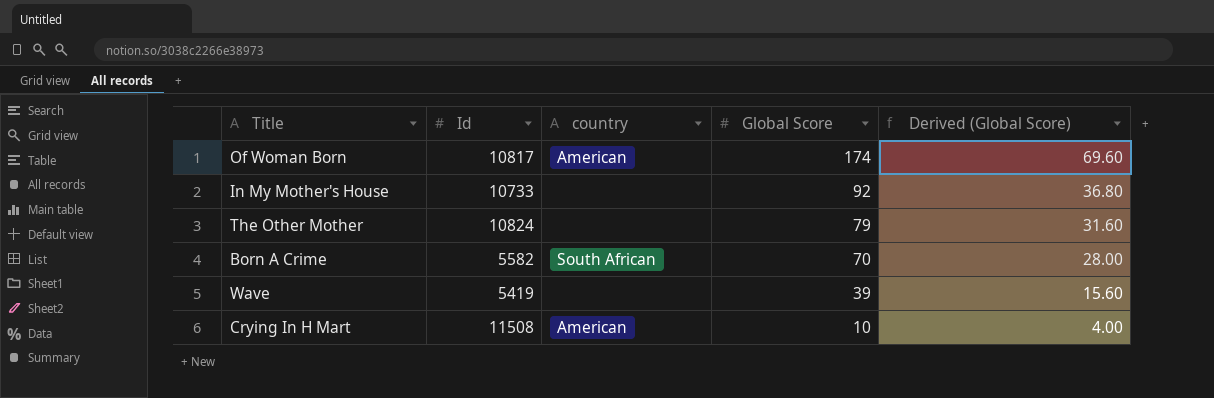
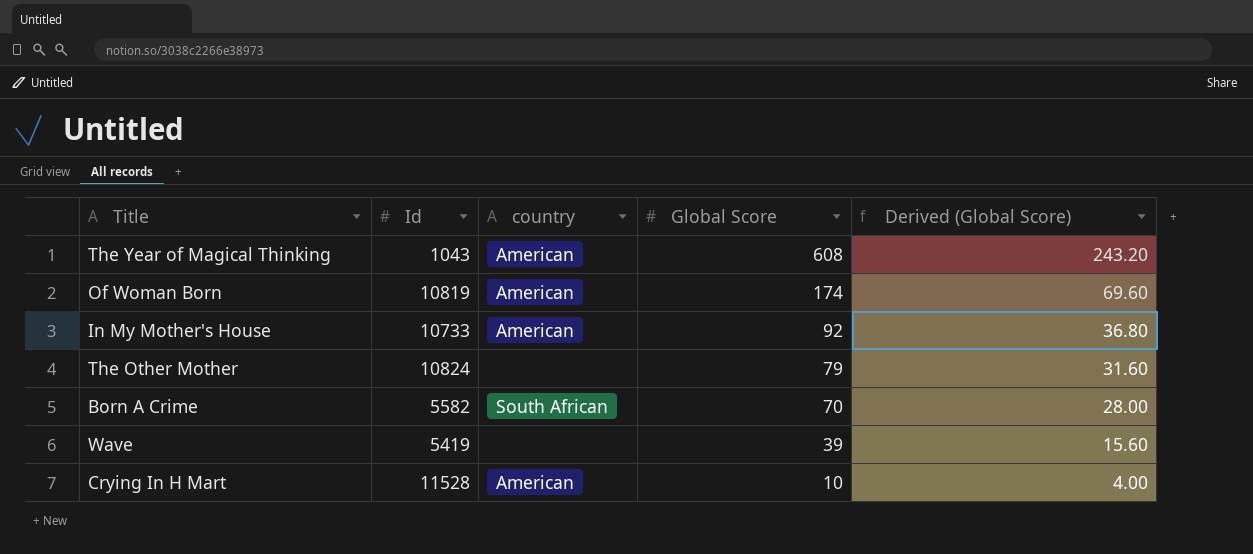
row The Year of Magical Thinking: none -> 1043 | American | 608 | 243.20
Of Woman Born | Id: 10817 -> 10819
In My Mother's House | country: none -> American
Crying In H Mart | Id: 11508 -> 11528

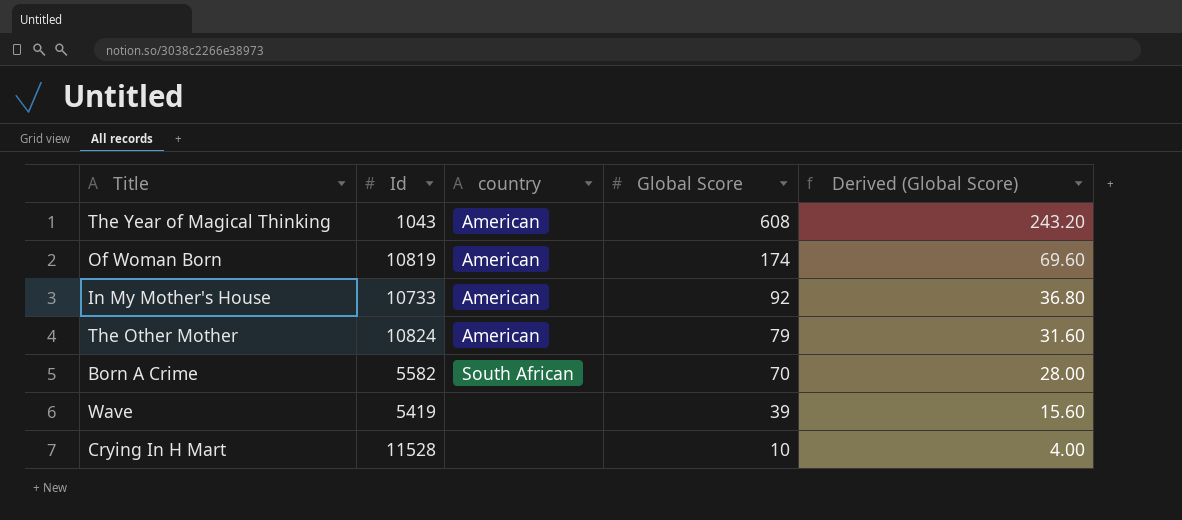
The Other Mother | country: none -> American
Crying In H Mart | country: American -> none

